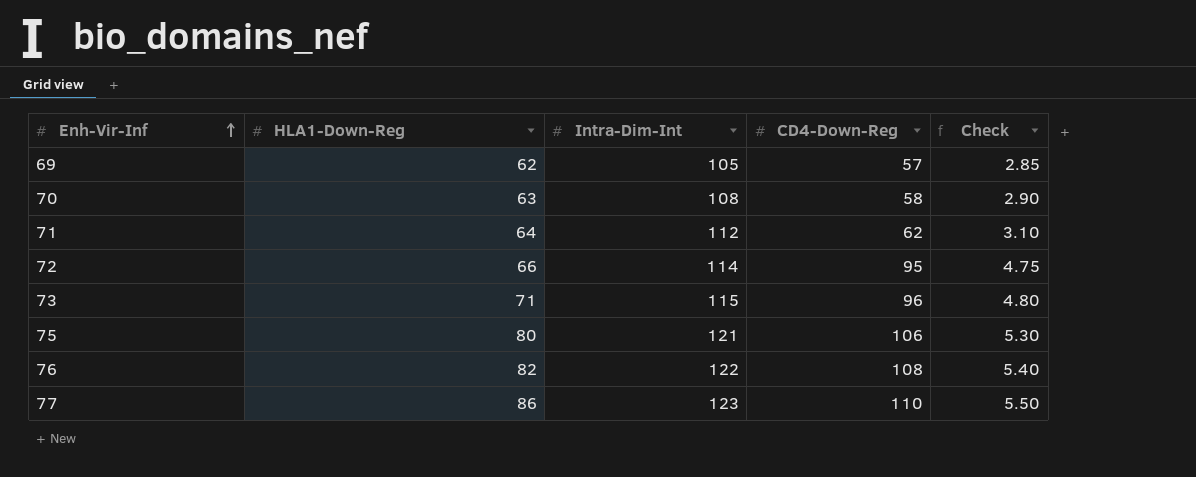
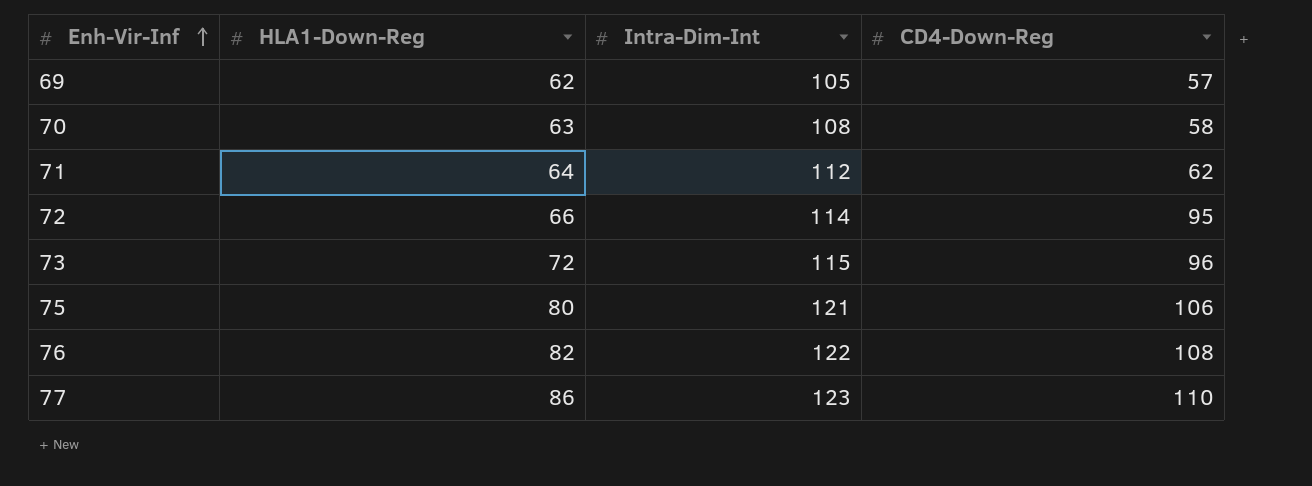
column Check | formula: [CD4-Down-Reg] * 0.05 -> none
73 | HLA1-Down-Reg: 71 -> 72

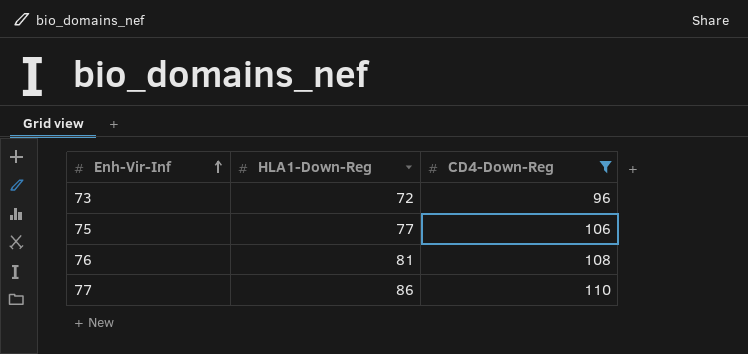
filter: none -> CD4-Down-Reg >= 96
column Intra-Dim-Int | position: 3 -> none
75 | HLA1-Down-Reg: 80 -> 77
76 | HLA1-Down-Reg: 82 -> 81

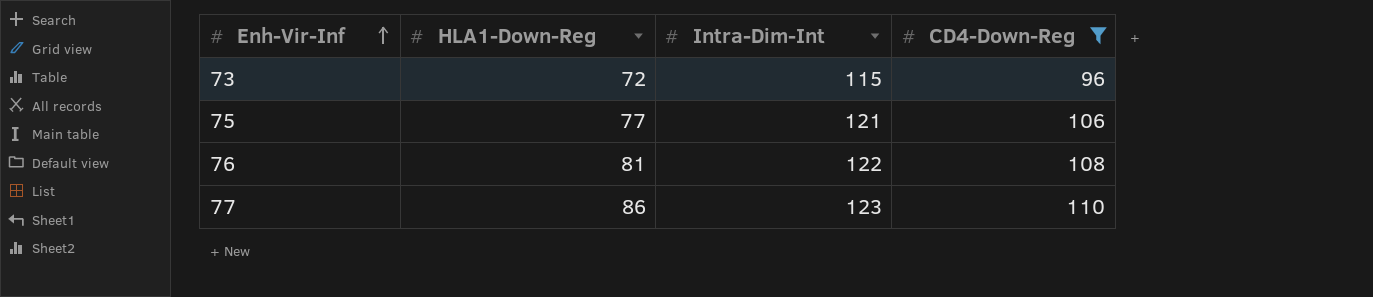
column Intra-Dim-Int | position: none -> 3

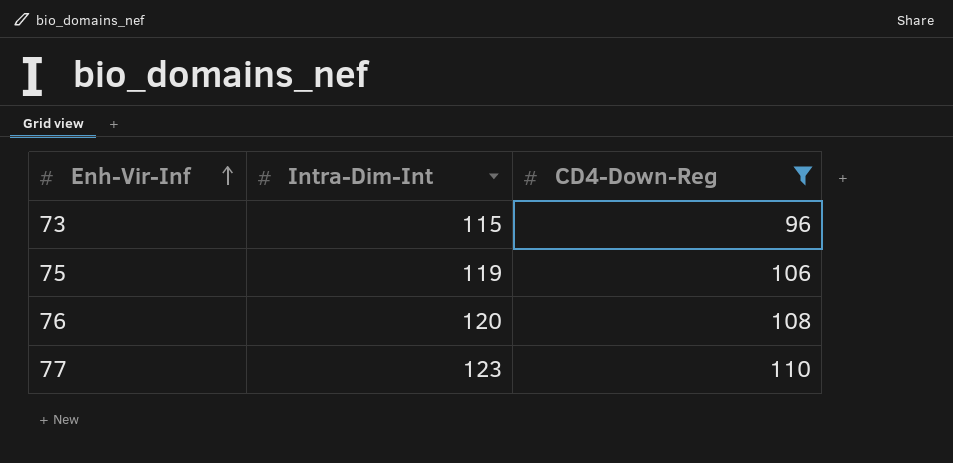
column HLA1-Down-Reg | position: 2 -> none
75 | Intra-Dim-Int: 121 -> 119
76 | Intra-Dim-Int: 122 -> 120

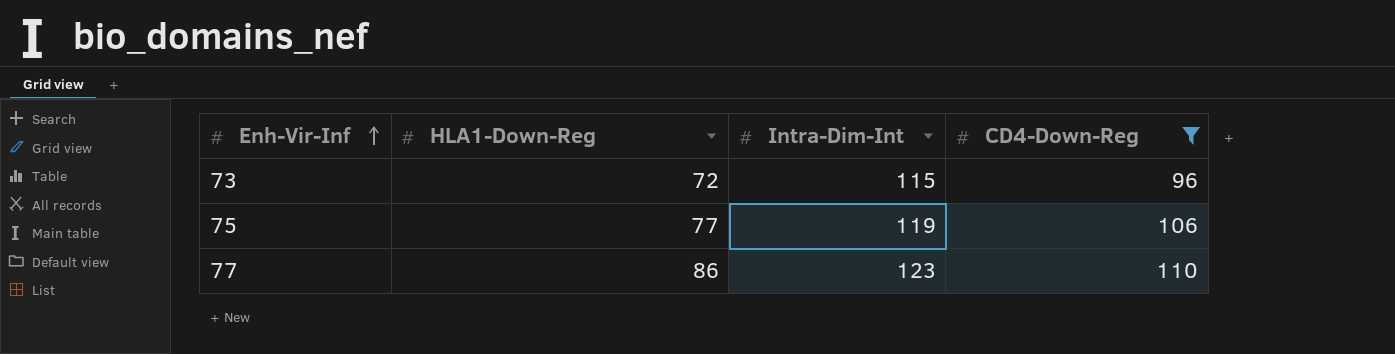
column HLA1-Down-Reg | position: none -> 2
row 76: 120 | 108 -> none

